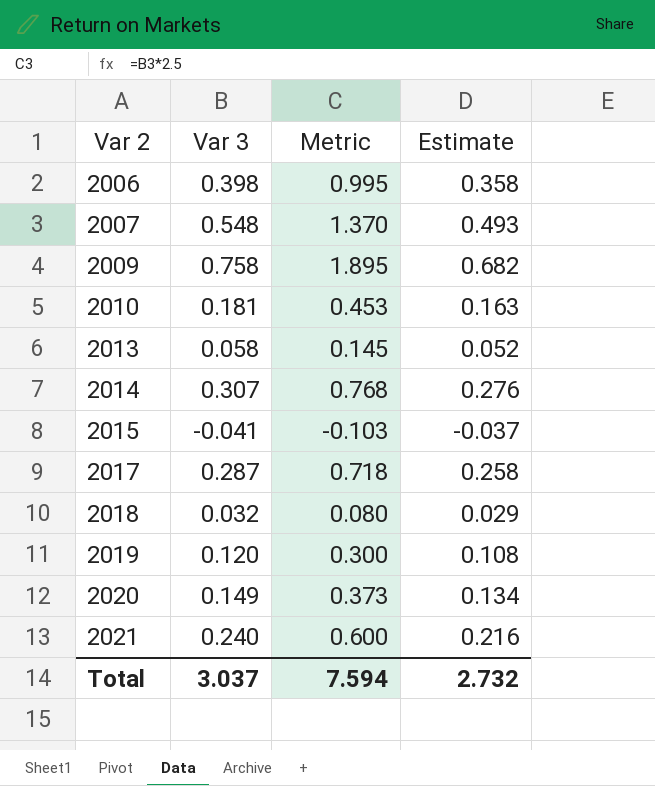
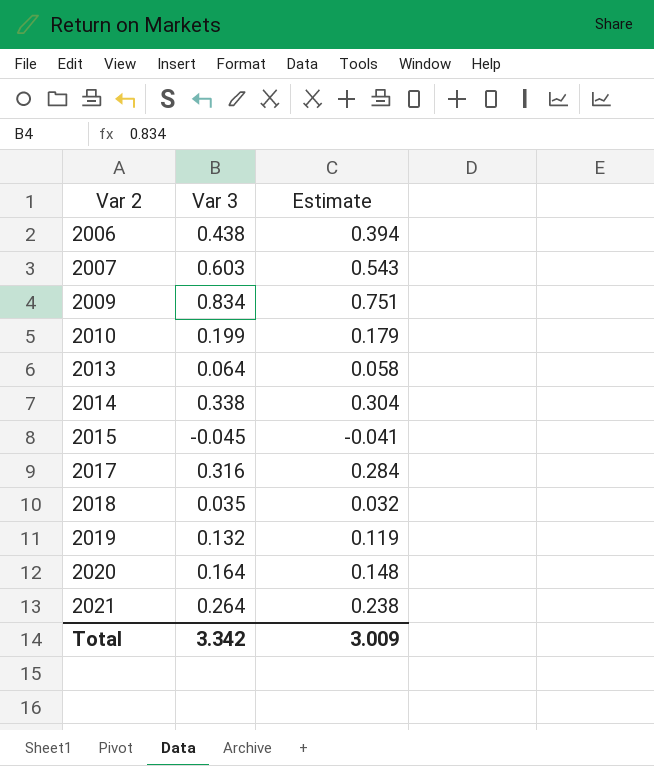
column Metric | formula: [Var 3] * 2.5 -> none
2006 | Var 3: 0.398 -> 0.438
2006 | Estimate: 0.358 -> 0.394
2007 | Var 3: 0.548 -> 0.603
2007 | Estimate: 0.493 -> 0.543
2009 | Var 3: 0.758 -> 0.834
2009 | Estimate: 0.682 -> 0.751
2010 | Var 3: 0.181 -> 0.199
2010 | Estimate: 0.163 -> 0.179
2013 | Var 3: 0.058 -> 0.064
2013 | Estimate: 0.052 -> 0.058
2014 | Var 3: 0.307 -> 0.338
2014 | Estimate: 0.276 -> 0.304
2015 | Var 3: -0.041 -> -0.045
2015 | Estimate: -0.037 -> -0.041
2017 | Var 3: 0.287 -> 0.316
2017 | Estimate: 0.258 -> 0.284
2018 | Var 3: 0.032 -> 0.035
2018 | Estimate: 0.029 -> 0.032
2019 | Var 3: 0.120 -> 0.132
2019 | Estimate: 0.108 -> 0.119
2020 | Var 3: 0.149 -> 0.164
2020 | Estimate: 0.134 -> 0.148
2021 | Var 3: 0.240 -> 0.264
2021 | Estimate: 0.216 -> 0.238
Total | Var 3: 3.037 -> 3.342
Total | Estimate: 2.732 -> 3.009

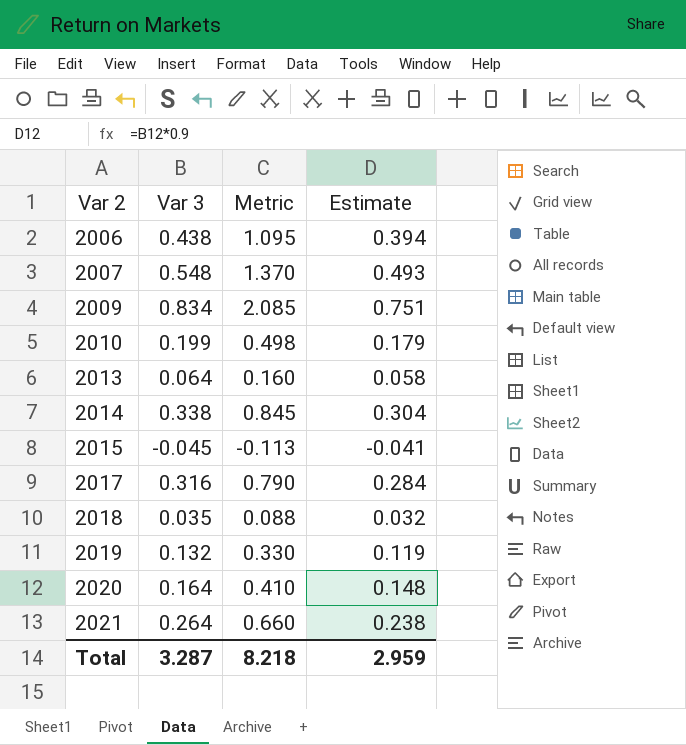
column Metric | formula: none -> [Var 3] * 2.5
2007 | Var 3: 0.603 -> 0.548
2007 | Estimate: 0.543 -> 0.493
Total | Var 3: 3.342 -> 3.287
Total | Estimate: 3.009 -> 2.959

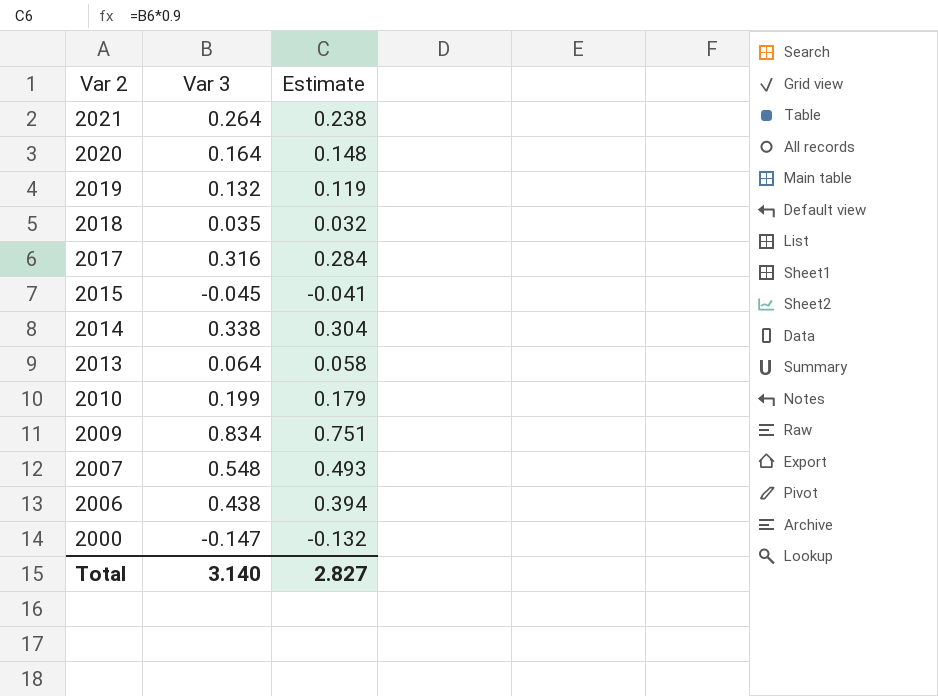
row order: Var 2 ascending -> Var 2 descending
column Metric | formula: [Var 3] * 2.5 -> none
row 2000: none -> -0.147 | -0.132
Total | Var 3: 3.287 -> 3.140
Total | Estimate: 2.959 -> 2.827

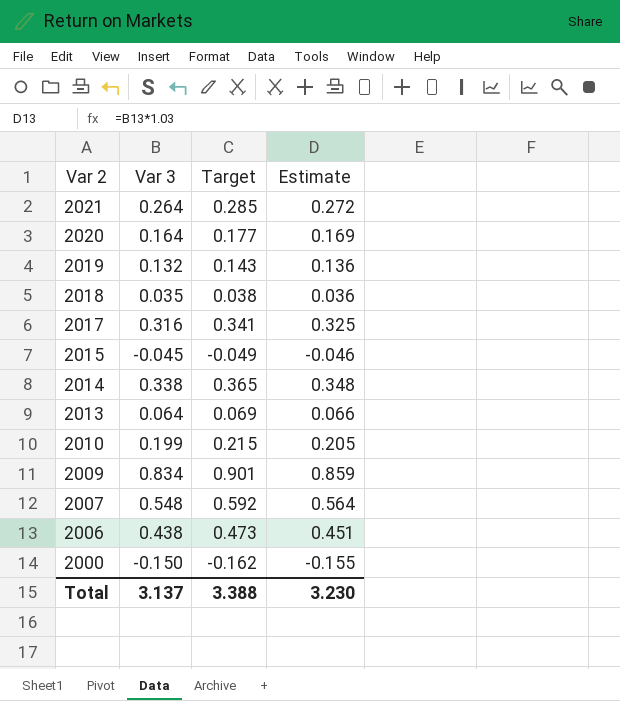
column Target | formula: none -> [Var 3] * 1.08
column Estimate | formula: [Var 3] * 0.9 -> [Var 3] * 1.03
2000 | Var 3: -0.147 -> -0.150
Total | Var 3: 3.140 -> 3.137
Total | Estimate: 2.827 -> 3.230

